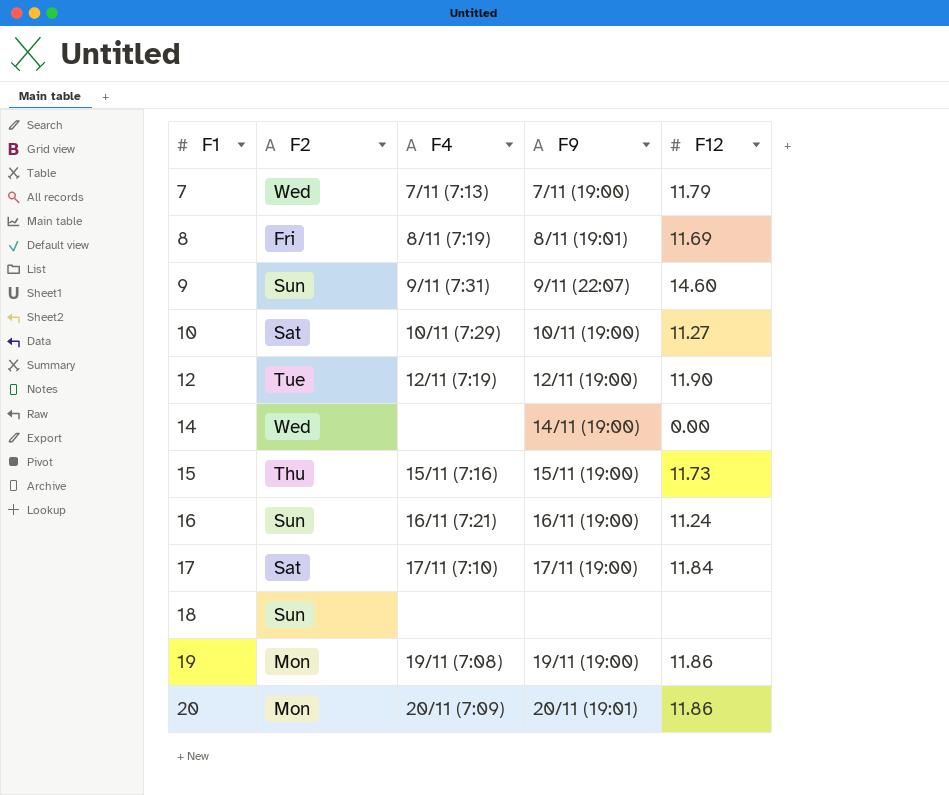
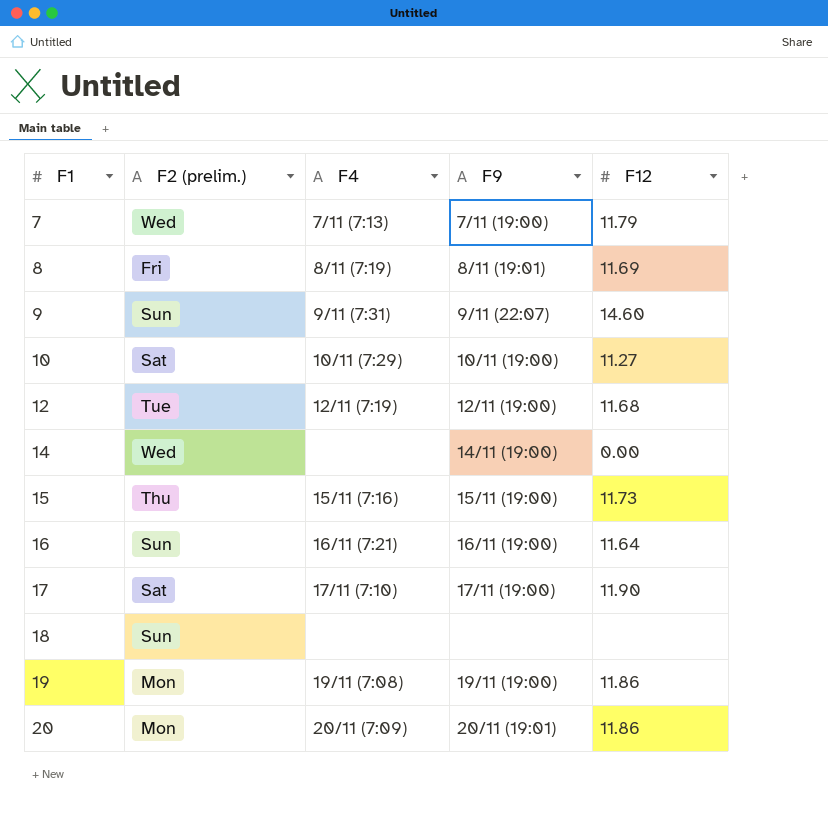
column name: F2 -> F2 (prelim.)
12 | F12: 11.90 -> 11.68
16 | F12: 11.24 -> 11.64
17 | F12: 11.84 -> 11.90

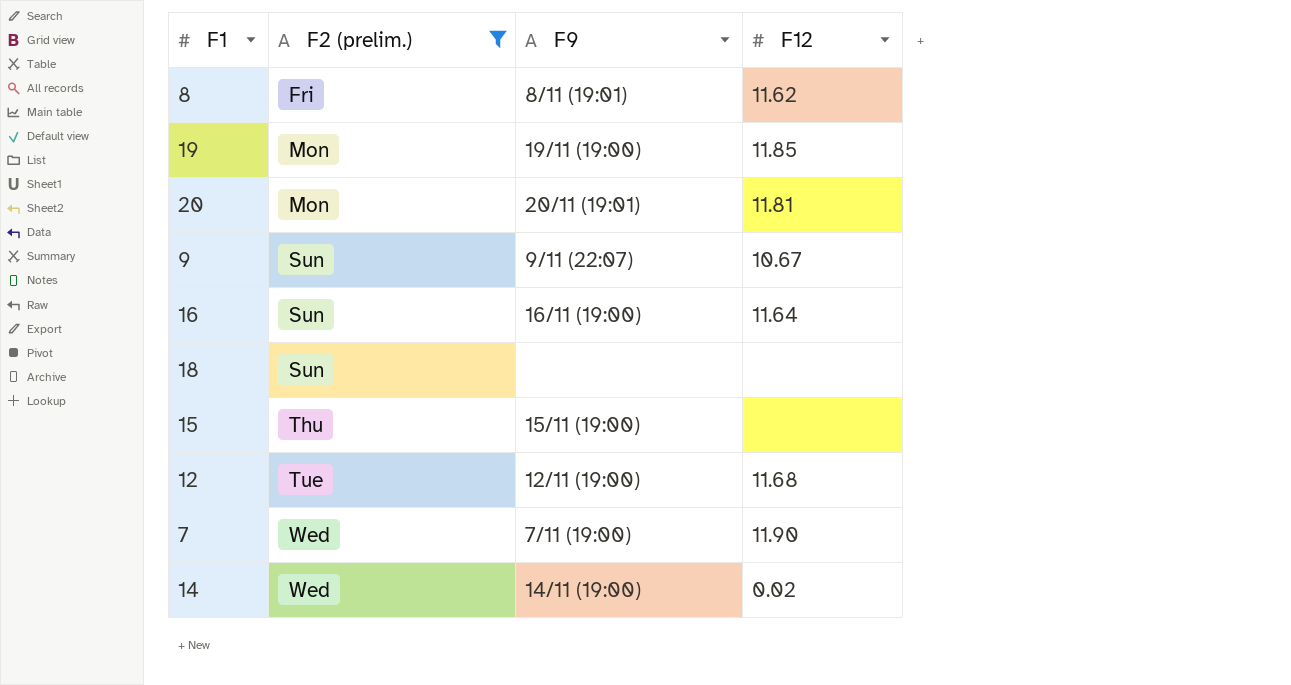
filter: none -> F2 (prelim.) != Sat
row order: F1 ascending -> F2 (prelim.) ascending
column F4 | position: 3 -> none
8 | F12: 11.69 -> 11.62
19 | F12: 11.86 -> 11.85
20 | F12: 11.86 -> 11.81
9 | F12: 14.60 -> 10.67
15 | F12: 11.73 -> none
7 | F12: 11.79 -> 11.90
14 | F12: 0.00 -> 0.02

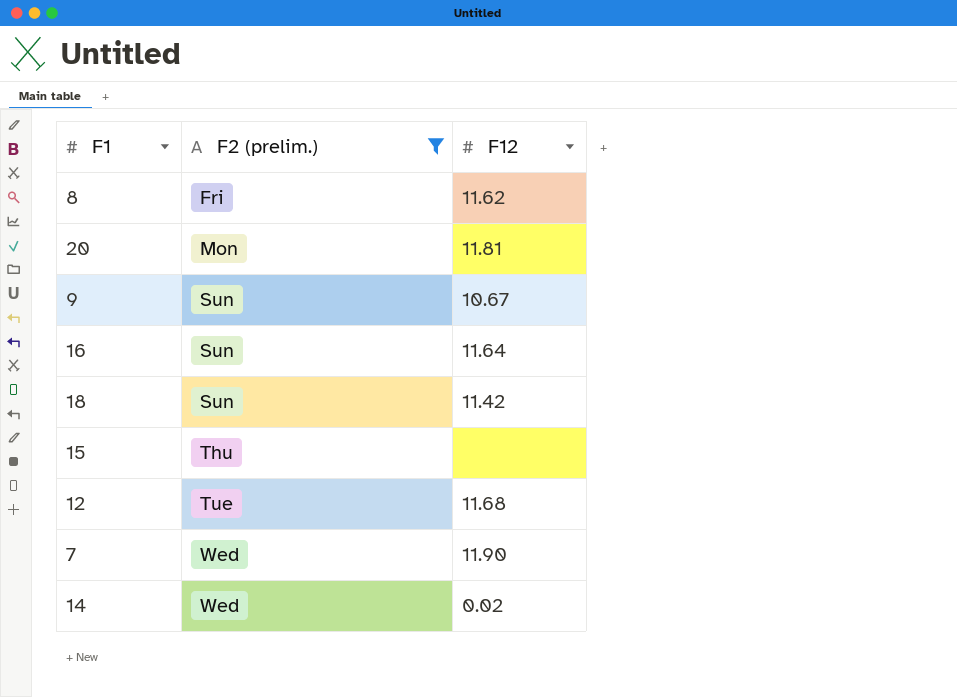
column F9 | position: 3 -> none
row 19: Mon | 19/11 (19:00) | 11.85 -> none
18 | F12: none -> 11.42

